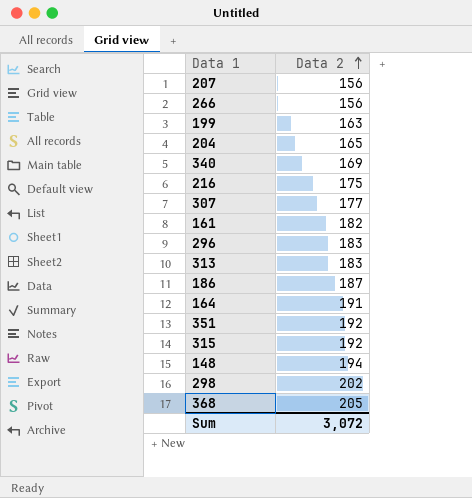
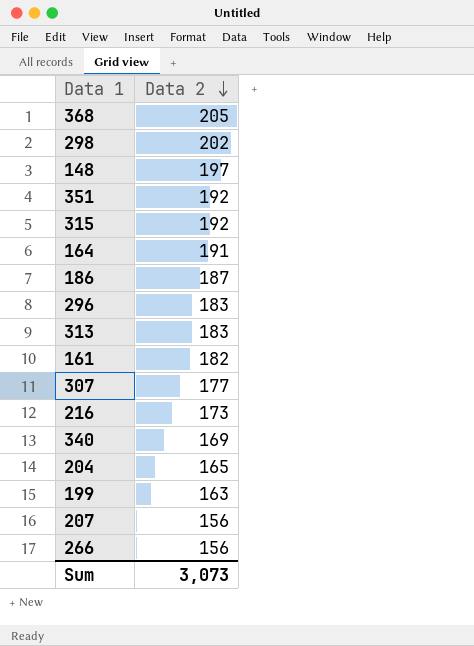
row order: Data 2 ascending -> Data 2 descending
148 | Data 2: 194 -> 197
216 | Data 2: 175 -> 173
Sum | Data 2: 3,072 -> 3,073

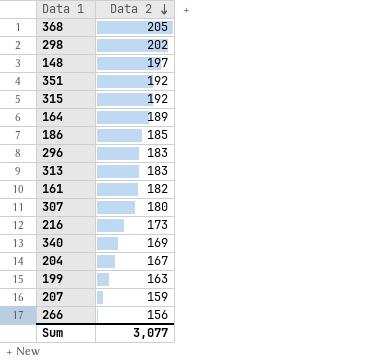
164 | Data 2: 191 -> 189
186 | Data 2: 187 -> 185
307 | Data 2: 177 -> 180
204 | Data 2: 165 -> 167
207 | Data 2: 156 -> 159
Sum | Data 2: 3,073 -> 3,077

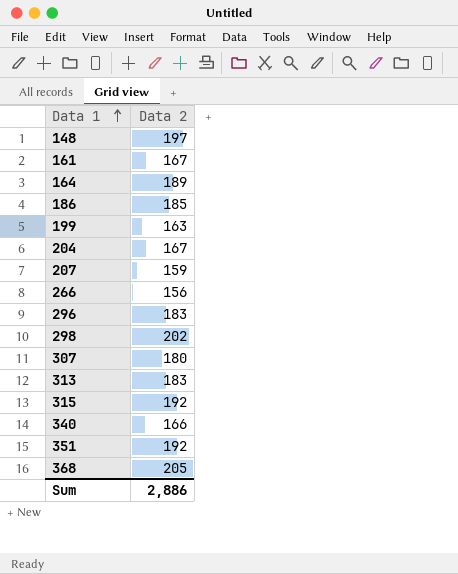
row order: Data 2 descending -> Data 1 ascending
row 216: 173 -> none
161 | Data 2: 182 -> 167
340 | Data 2: 169 -> 166
Sum | Data 2: 3,077 -> 2,886

